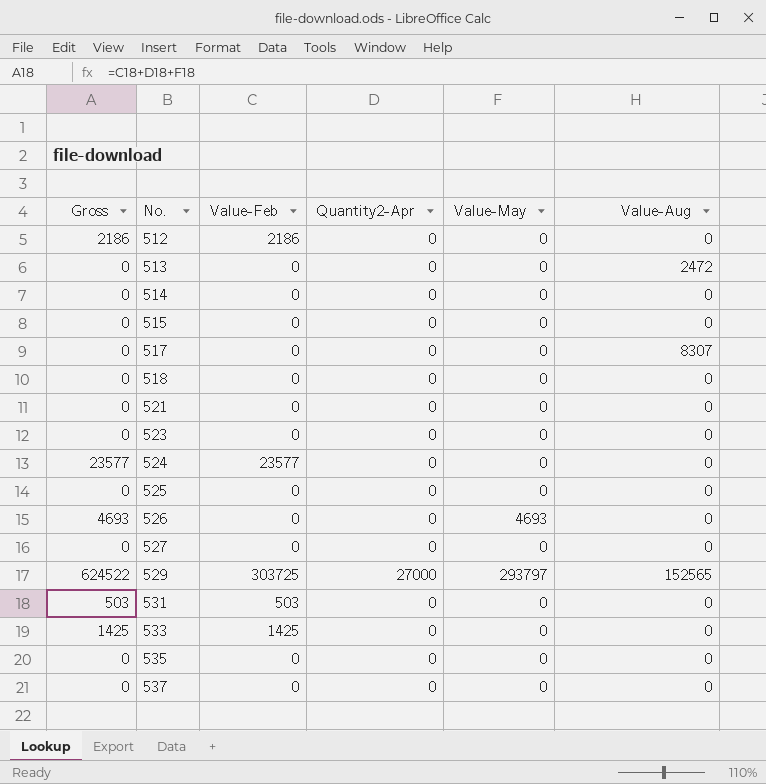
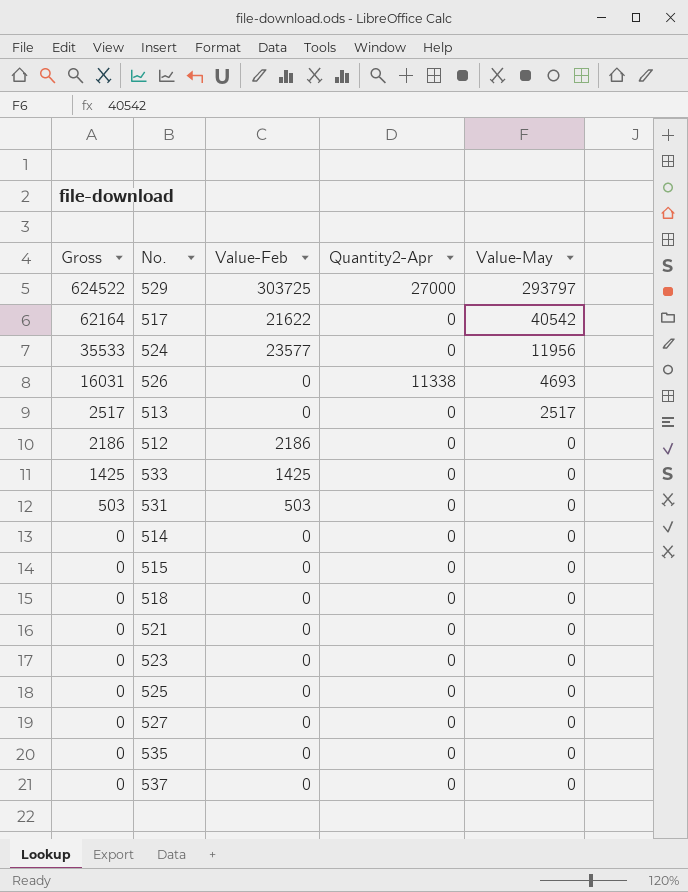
row order: No. ascending -> Gross descending
column Value-Aug | position: 6 -> none
517 | Gross: 0 -> 62164
517 | Value-Feb: 0 -> 21622
517 | Value-May: 0 -> 40542
524 | Gross: 23577 -> 35533
524 | Value-May: 0 -> 11956
526 | Gross: 4693 -> 16031
526 | Quantity2-Apr: 0 -> 11338
513 | Gross: 0 -> 2517
513 | Value-May: 0 -> 2517

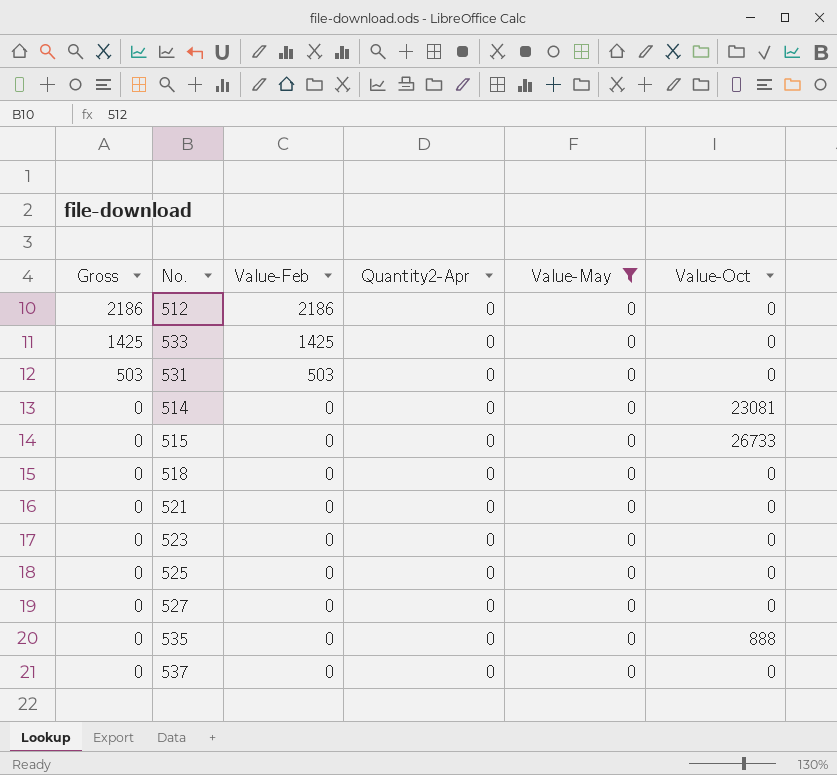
filter: none -> Value-May = 0
column Value-Oct | position: none -> 6

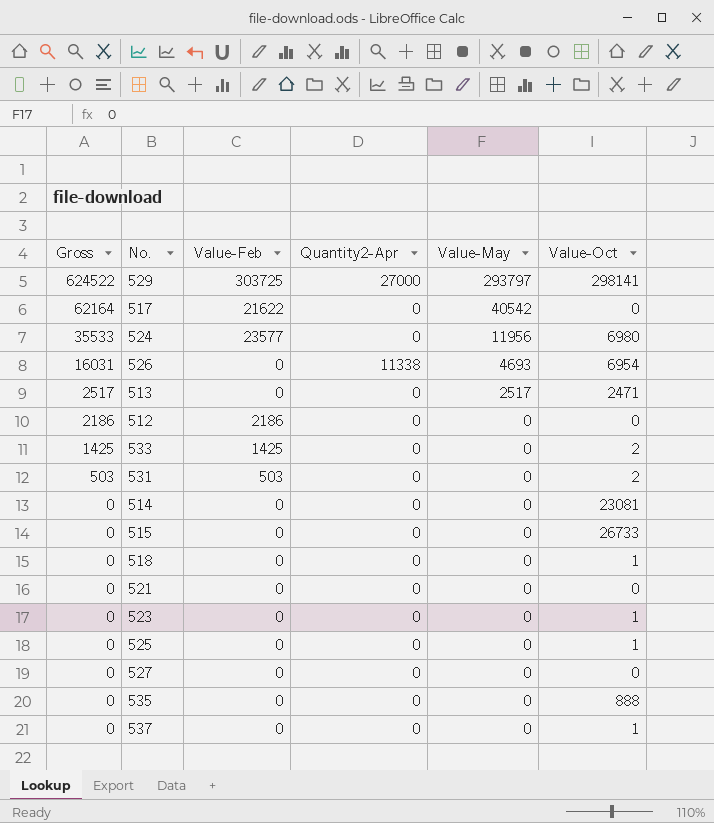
filter: Value-May = 0 -> none
533 | Value-Oct: 0 -> 2
531 | Value-Oct: 0 -> 2
518 | Value-Oct: 0 -> 1
523 | Value-Oct: 0 -> 1
525 | Value-Oct: 0 -> 1
537 | Value-Oct: 0 -> 1

